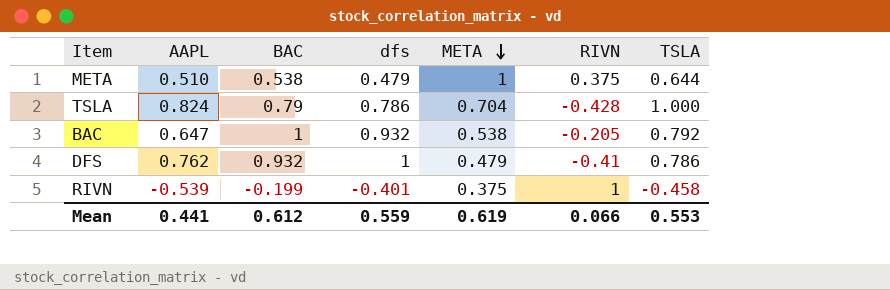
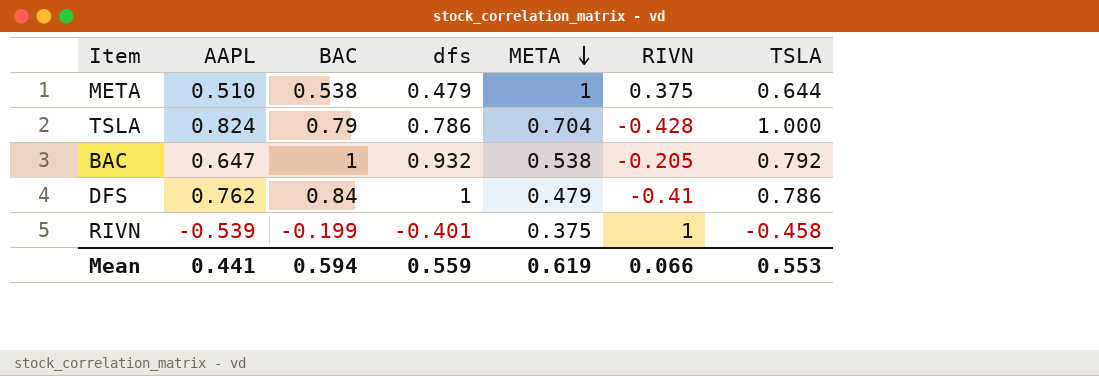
DFS | BAC: 0.932 -> 0.84
Mean | BAC: 0.612 -> 0.594

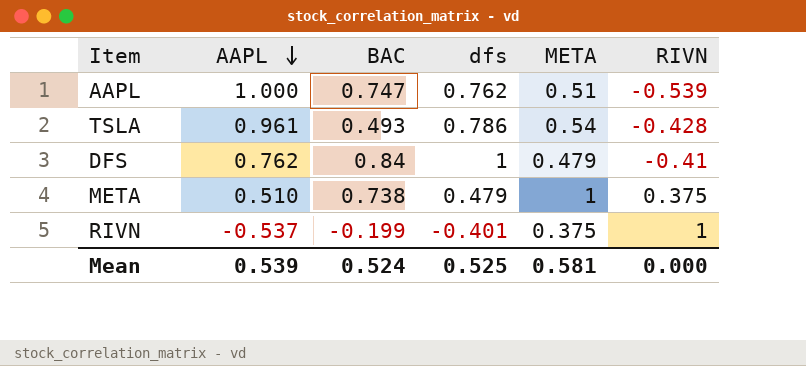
row order: META descending -> AAPL descending
column TSLA | position: 7 -> none
row BAC: 0.647 | 1 | 0.932 | 0.538 | -0.205 | 0.792 -> none
row AAPL: none -> 1.000 | 0.747 | 0.762 | 0.51 | -0.539
TSLA | AAPL: 0.824 -> 0.961
TSLA | BAC: 0.79 -> 0.493
TSLA | META: 0.704 -> 0.54
META | BAC: 0.538 -> 0.738
RIVN | AAPL: -0.539 -> -0.537
Mean | AAPL: 0.441 -> 0.539
Mean | BAC: 0.594 -> 0.524
Mean | dfs: 0.559 -> 0.525
Mean | META: 0.619 -> 0.581
Mean | RIVN: 0.066 -> 0.000

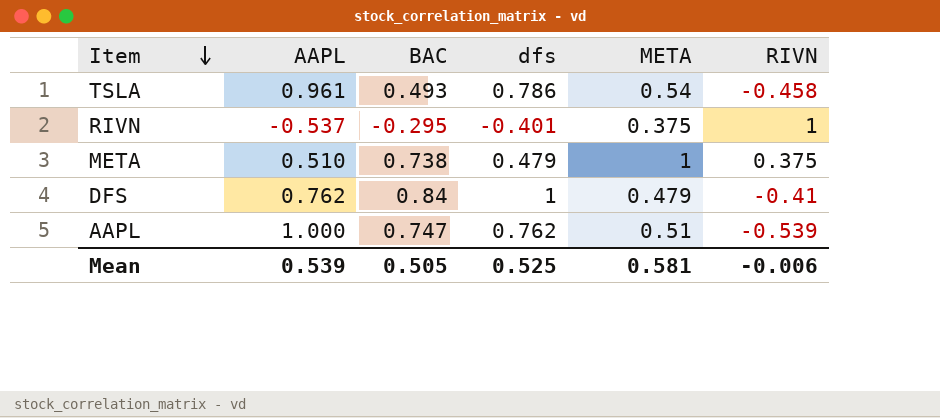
row order: AAPL descending -> Item descending
TSLA | RIVN: -0.428 -> -0.458
RIVN | BAC: -0.199 -> -0.295
Mean | BAC: 0.524 -> 0.505
Mean | RIVN: 0.000 -> -0.006

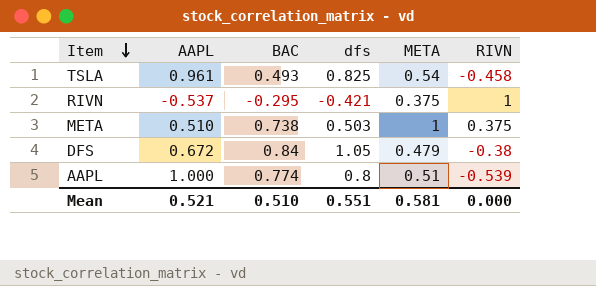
TSLA | dfs: 0.786 -> 0.825
RIVN | dfs: -0.401 -> -0.421
META | dfs: 0.479 -> 0.503
DFS | AAPL: 0.762 -> 0.672
DFS | dfs: 1 -> 1.05
DFS | RIVN: -0.41 -> -0.38
AAPL | BAC: 0.747 -> 0.774
AAPL | dfs: 0.762 -> 0.8
Mean | AAPL: 0.539 -> 0.521
Mean | BAC: 0.505 -> 0.510
Mean | dfs: 0.525 -> 0.551
Mean | RIVN: -0.006 -> 0.000

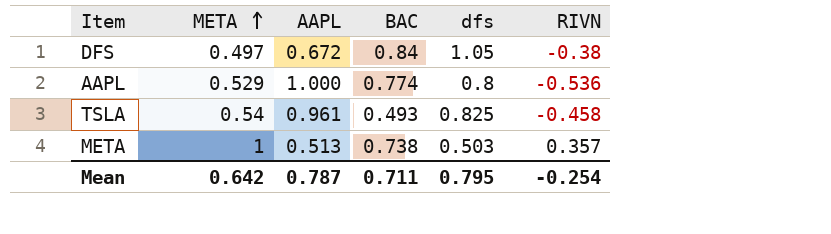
row order: Item descending -> META ascending
column META | position: 5 -> 2
row RIVN: -0.537 | -0.295 | -0.421 | 0.375 | 1 -> none
DFS | META: 0.479 -> 0.497
AAPL | META: 0.51 -> 0.529
AAPL | RIVN: -0.539 -> -0.536
META | AAPL: 0.510 -> 0.513
META | RIVN: 0.375 -> 0.357
Mean | META: 0.581 -> 0.642
Mean | AAPL: 0.521 -> 0.787
Mean | BAC: 0.510 -> 0.711
Mean | dfs: 0.551 -> 0.795
Mean | RIVN: 0.000 -> -0.254

